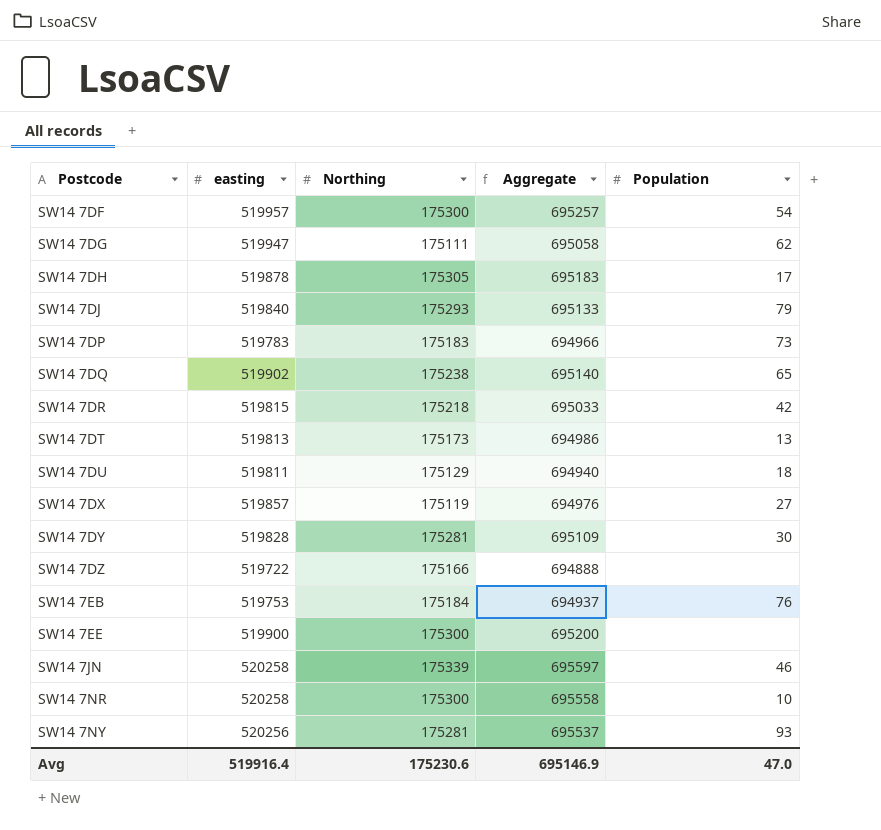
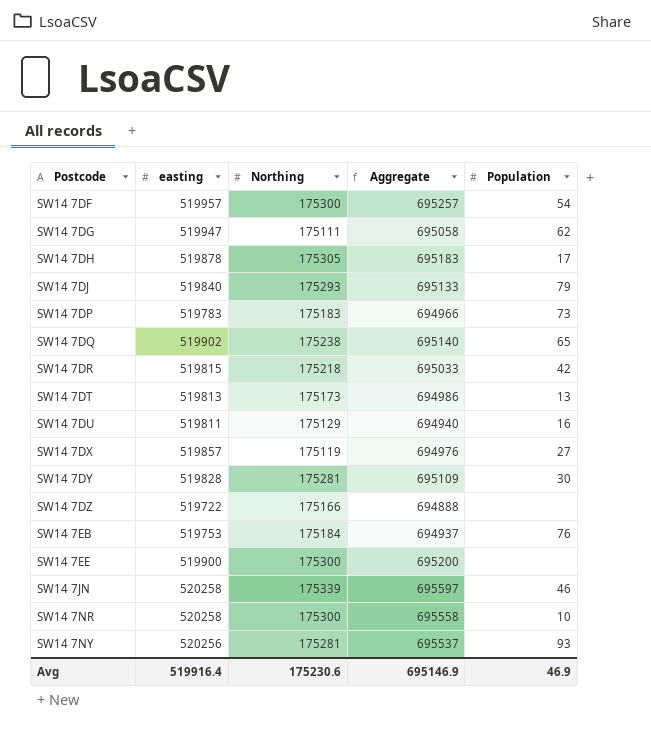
SW14 7DU | Population: 18 -> 16
Avg | Population: 47.0 -> 46.9

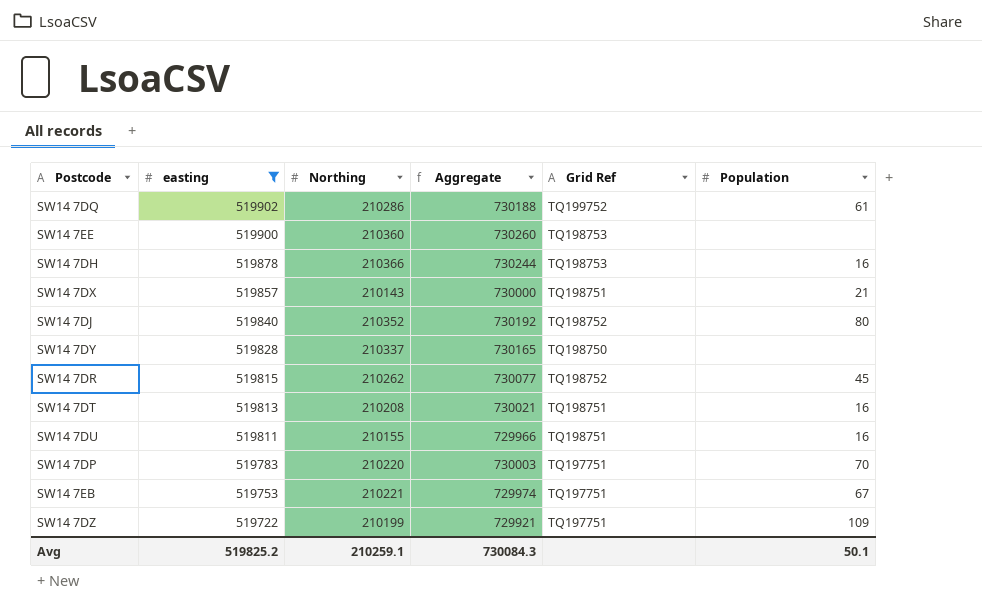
filter: none -> easting <= 519902
row order: Postcode ascending -> easting descending
column Grid Ref | position: none -> 5
SW14 7DQ | Northing: 175238 -> 210286
SW14 7DQ | Aggregate: 695140 -> 730188
SW14 7DQ | Population: 65 -> 61
SW14 7EE | Northing: 175300 -> 210360
SW14 7EE | Aggregate: 695200 -> 730260
SW14 7DH | Northing: 175305 -> 210366
SW14 7DH | Aggregate: 695183 -> 730244
SW14 7DH | Population: 17 -> 16
SW14 7DX | Northing: 175119 -> 210143
SW14 7DX | Aggregate: 694976 -> 730000
SW14 7DX | Population: 27 -> 21
SW14 7DJ | Northing: 175293 -> 210352
SW14 7DJ | Aggregate: 695133 -> 730192
SW14 7DJ | Population: 79 -> 80
SW14 7DY | Northing: 175281 -> 210337
SW14 7DY | Aggregate: 695109 -> 730165
SW14 7DY | Population: 30 -> none
SW14 7DR | Northing: 175218 -> 210262
SW14 7DR | Aggregate: 695033 -> 730077
SW14 7DR | Population: 42 -> 45
SW14 7DT | Northing: 175173 -> 210208
SW14 7DT | Aggregate: 694986 -> 730021
SW14 7DT | Population: 13 -> 16
SW14 7DU | Northing: 175129 -> 210155
SW14 7DU | Aggregate: 694940 -> 729966
SW14 7DP | Northing: 175183 -> 210220
SW14 7DP | Aggregate: 694966 -> 730003
SW14 7DP | Population: 73 -> 70
SW14 7EB | Northing: 175184 -> 210221
SW14 7EB | Aggregate: 694937 -> 729974
SW14 7EB | Population: 76 -> 67
SW14 7DZ | Northing: 175166 -> 210199
SW14 7DZ | Aggregate: 694888 -> 729921
SW14 7DZ | Population: none -> 109
Avg | easting: 519916.4 -> 519825.2
Avg | Northing: 175230.6 -> 210259.1
Avg | Aggregate: 695146.9 -> 730084.3
Avg | Population: 46.9 -> 50.1

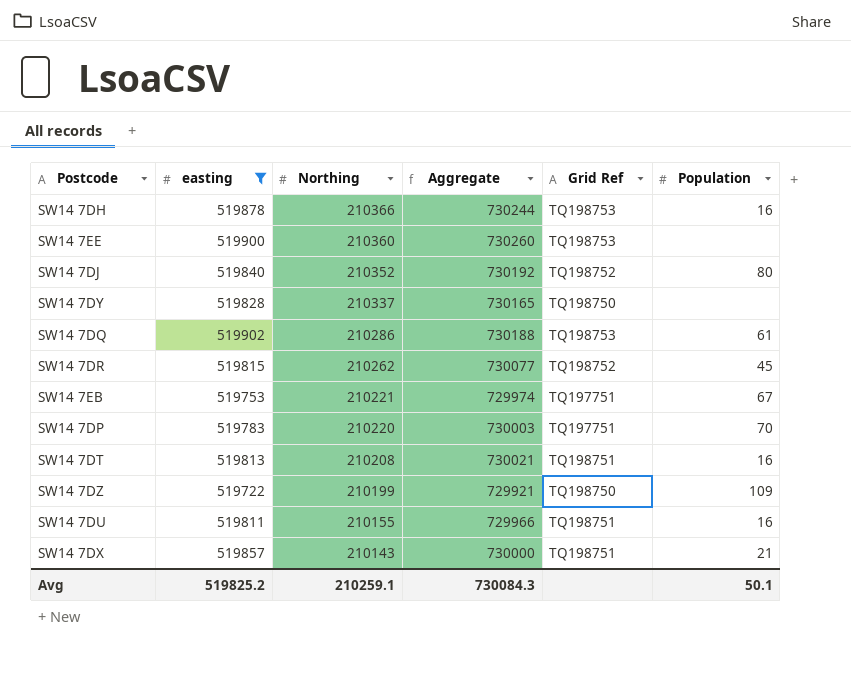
row order: easting descending -> Northing descending
SW14 7DQ | Grid Ref: TQ199752 -> TQ198753
SW14 7DZ | Grid Ref: TQ197751 -> TQ198750

